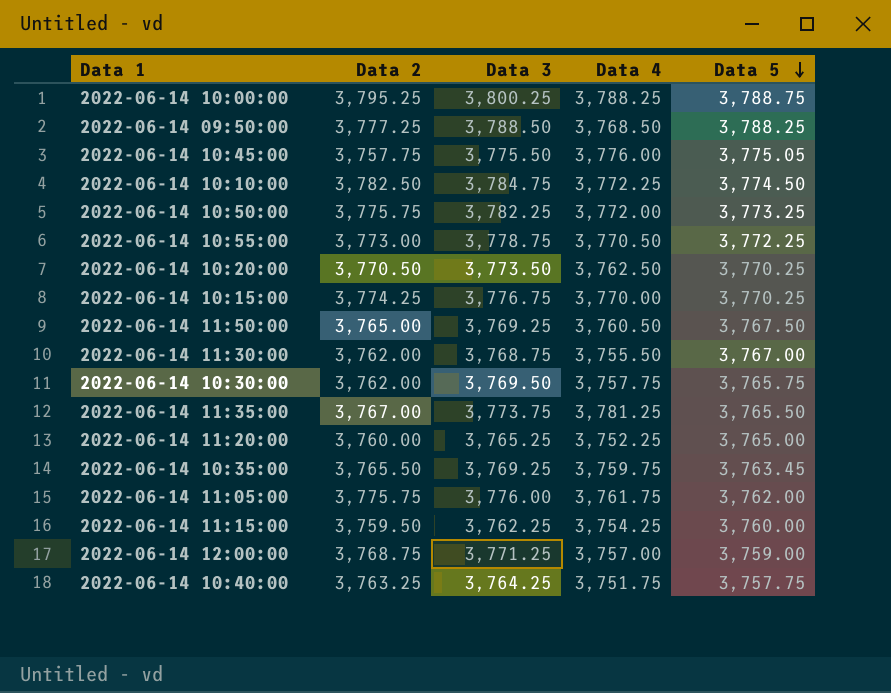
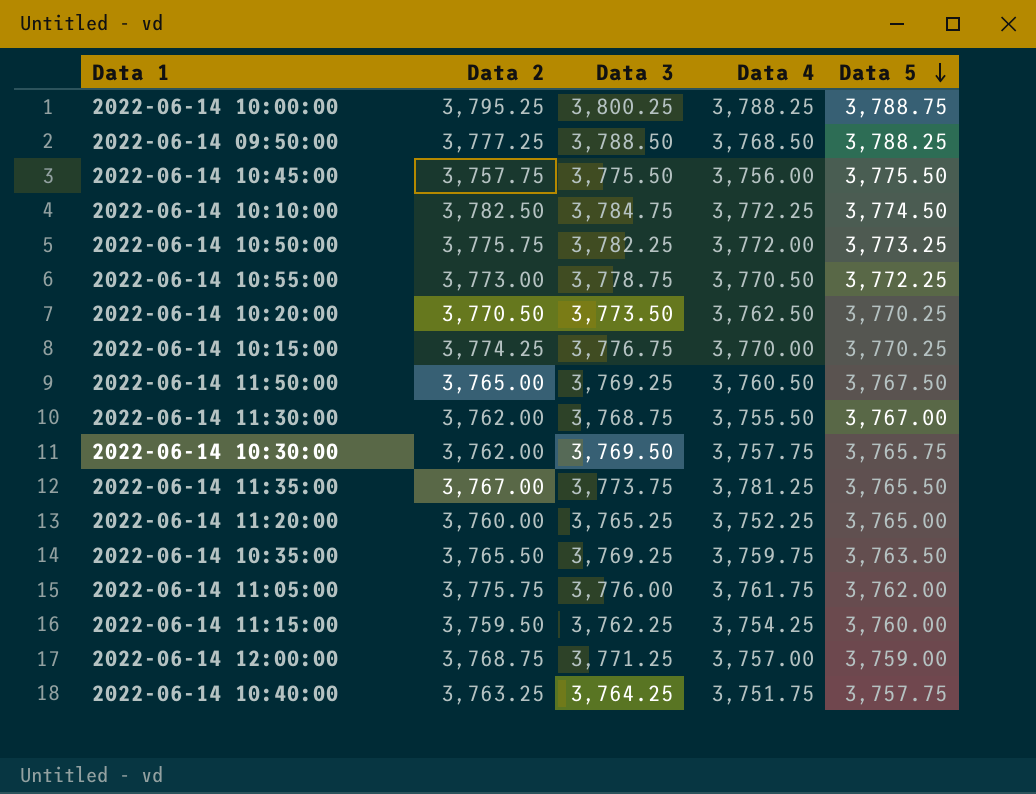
2022-06-14 10:45:00 | Data 4: 3,776.00 -> 3,756.00
2022-06-14 10:45:00 | Data 5: 3,775.05 -> 3,775.50
2022-06-14 10:35:00 | Data 5: 3,763.45 -> 3,763.50

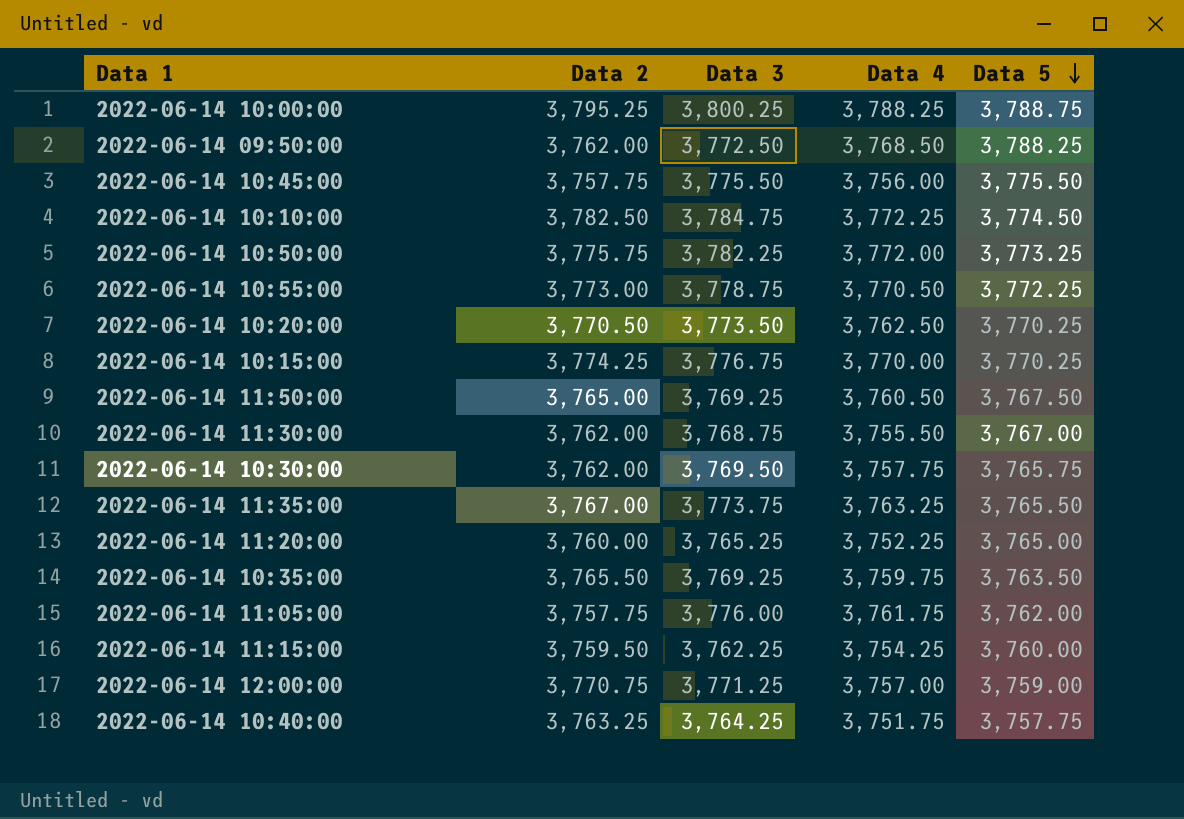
2022-06-14 09:50:00 | Data 2: 3,777.25 -> 3,762.00
2022-06-14 09:50:00 | Data 3: 3,788.50 -> 3,772.50
2022-06-14 11:35:00 | Data 4: 3,781.25 -> 3,763.25
2022-06-14 11:05:00 | Data 2: 3,775.75 -> 3,757.75
2022-06-14 12:00:00 | Data 2: 3,768.75 -> 3,770.75

